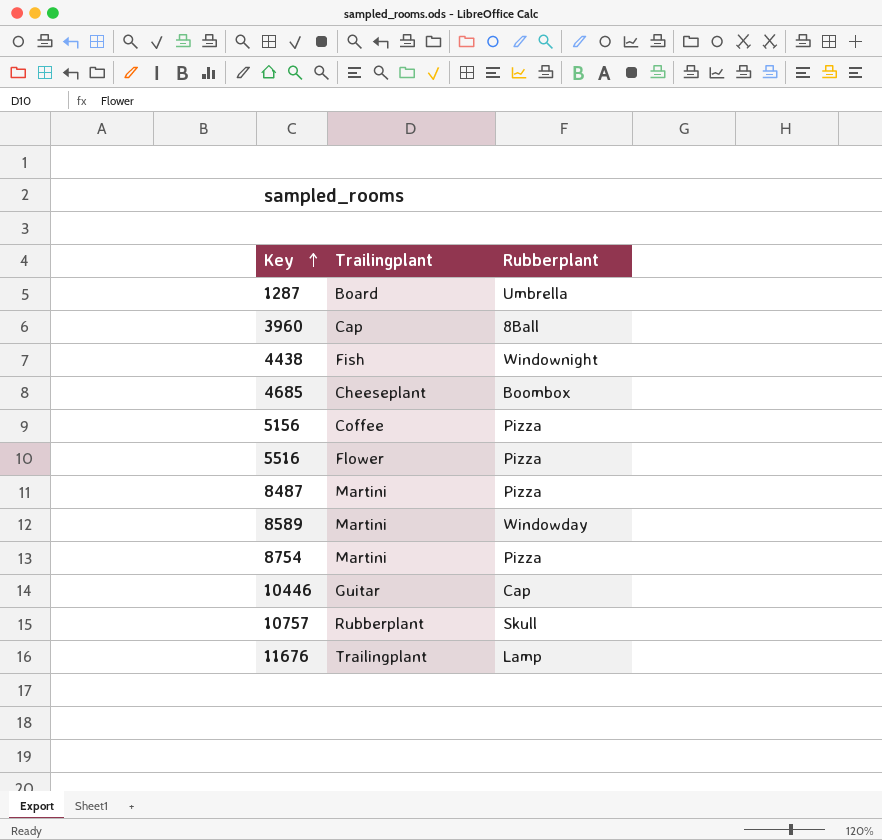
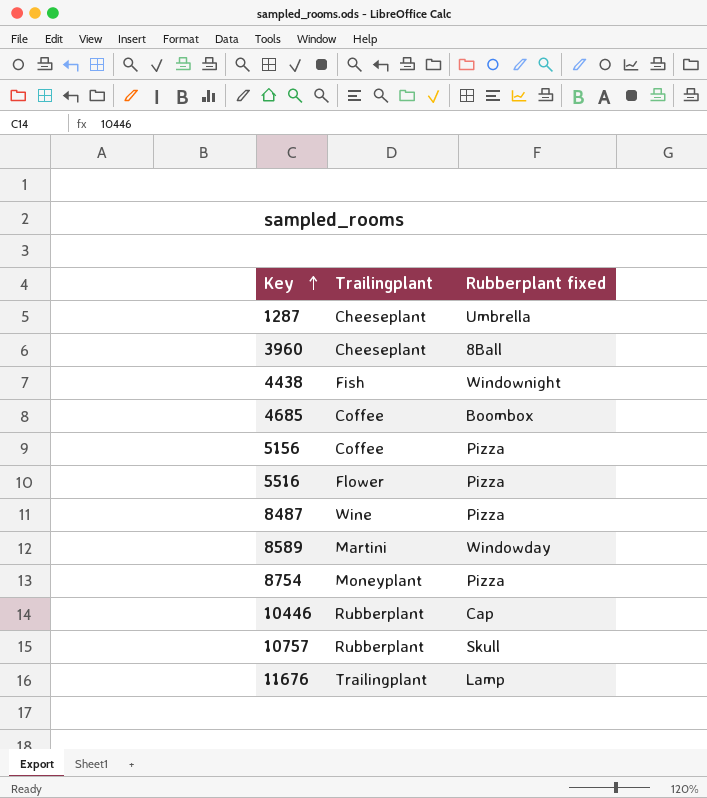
column name: Rubberplant -> Rubberplant fixed
1287 | Trailingplant: Board -> Cheeseplant
3960 | Trailingplant: Cap -> Cheeseplant
4685 | Trailingplant: Cheeseplant -> Coffee
8487 | Trailingplant: Martini -> Wine
8754 | Trailingplant: Martini -> Moneyplant
10446 | Trailingplant: Guitar -> Rubberplant

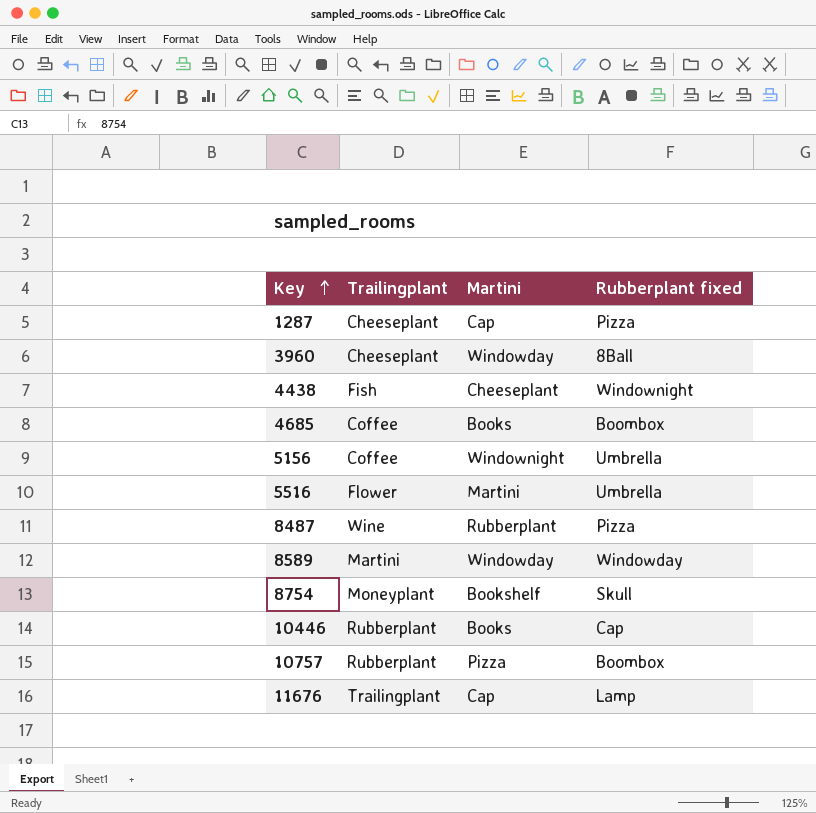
column Martini | position: none -> 3
1287 | Rubberplant fixed: Umbrella -> Pizza
5156 | Rubberplant fixed: Pizza -> Umbrella
5516 | Rubberplant fixed: Pizza -> Umbrella
8754 | Rubberplant fixed: Pizza -> Skull
10757 | Rubberplant fixed: Skull -> Boombox

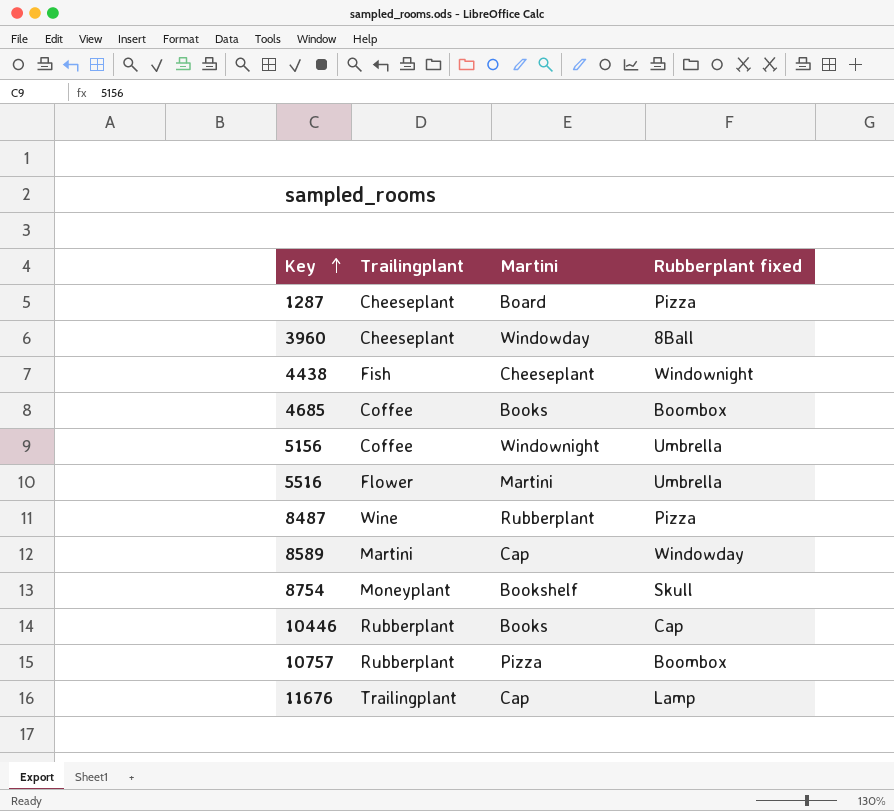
1287 | Martini: Cap -> Board
8589 | Martini: Windowday -> Cap

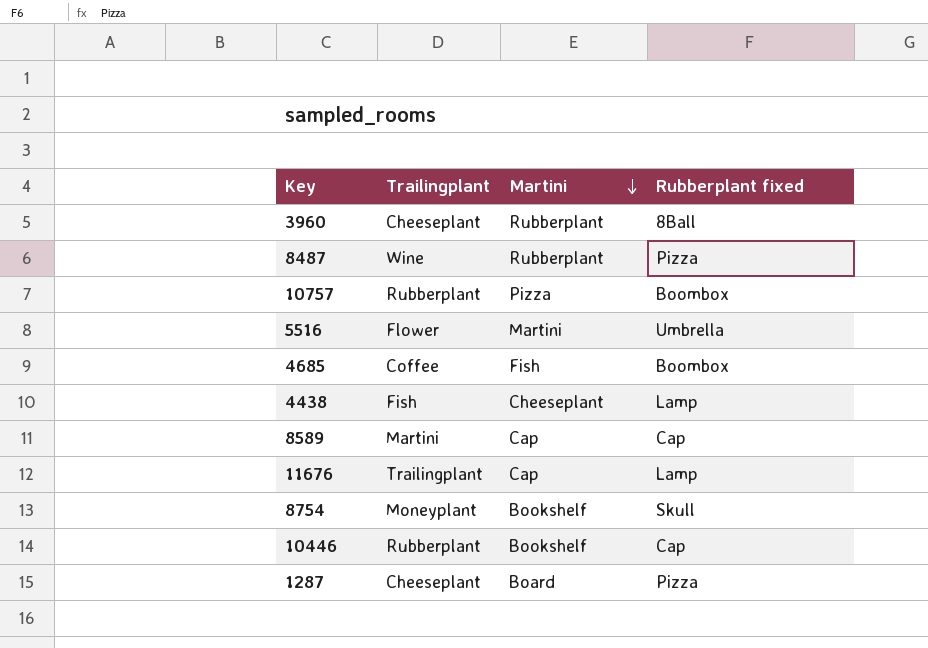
row order: Key ascending -> Martini descending
row 5156: Coffee | Windownight | Umbrella -> none
3960 | Martini: Windowday -> Rubberplant
4685 | Martini: Books -> Fish
4438 | Rubberplant fixed: Windownight -> Lamp
8589 | Rubberplant fixed: Windowday -> Cap
10446 | Martini: Books -> Bookshelf

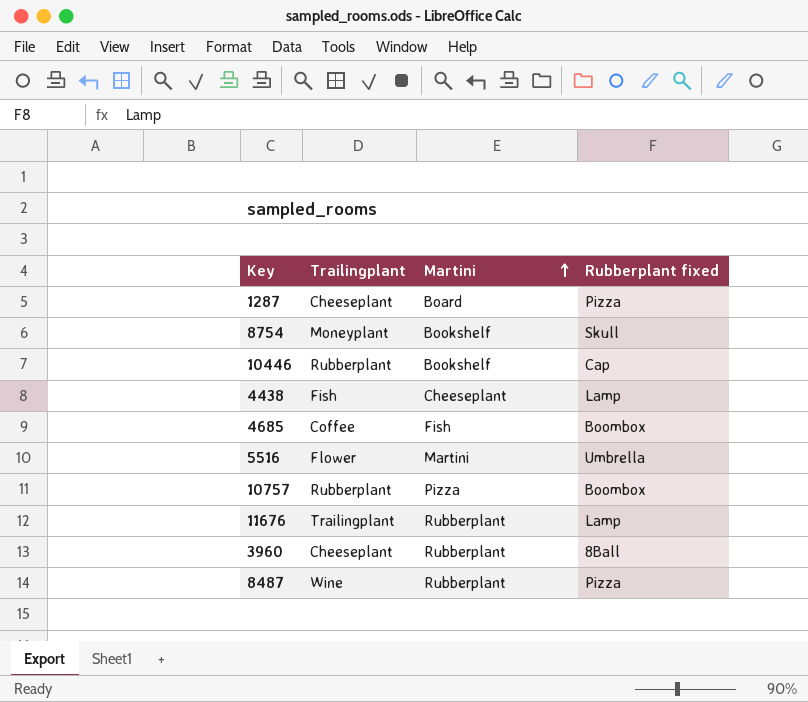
row order: Martini descending -> Martini ascending
row 8589: Martini | Cap | Cap -> none
11676 | Martini: Cap -> Rubberplant

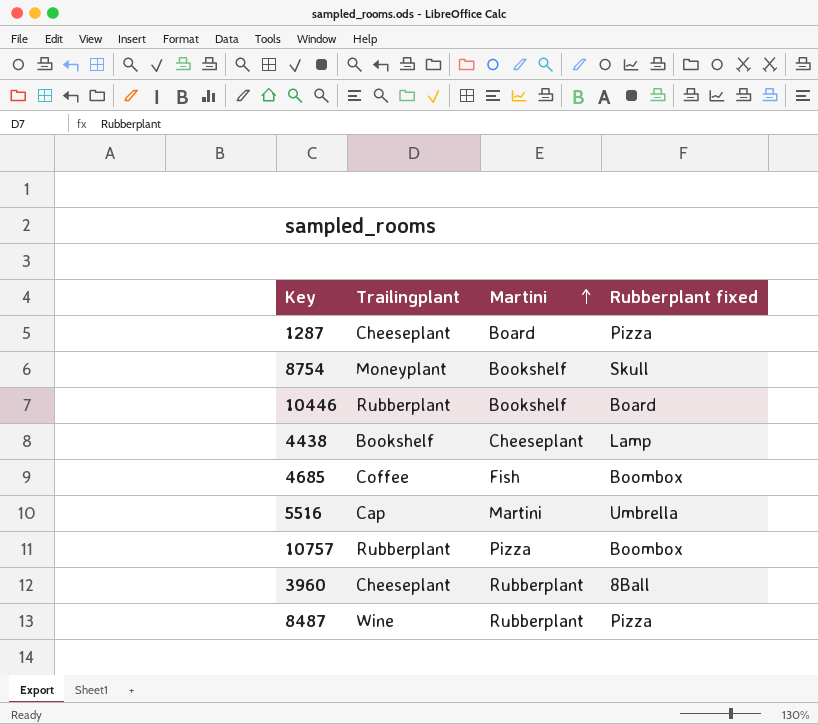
row 11676: Trailingplant | Rubberplant | Lamp -> none
10446 | Rubberplant fixed: Cap -> Board
4438 | Trailingplant: Fish -> Bookshelf
5516 | Trailingplant: Flower -> Cap

